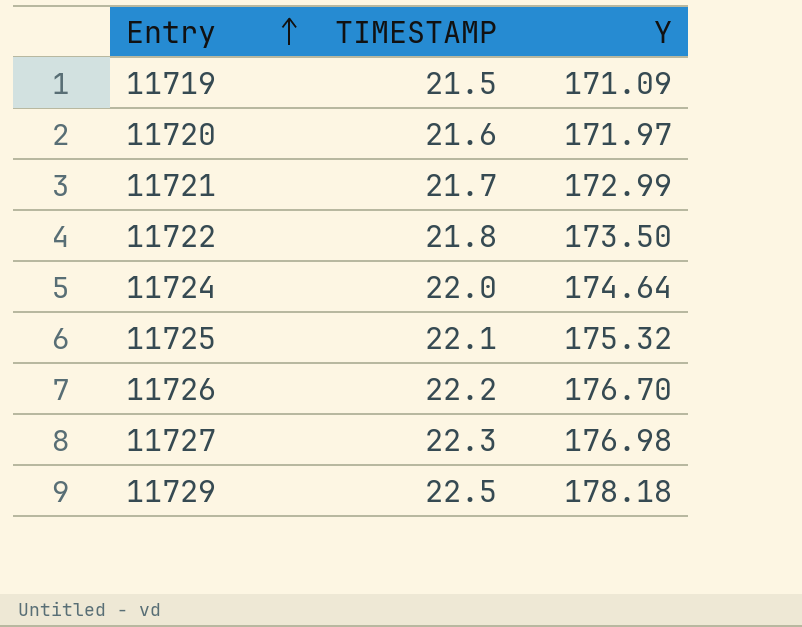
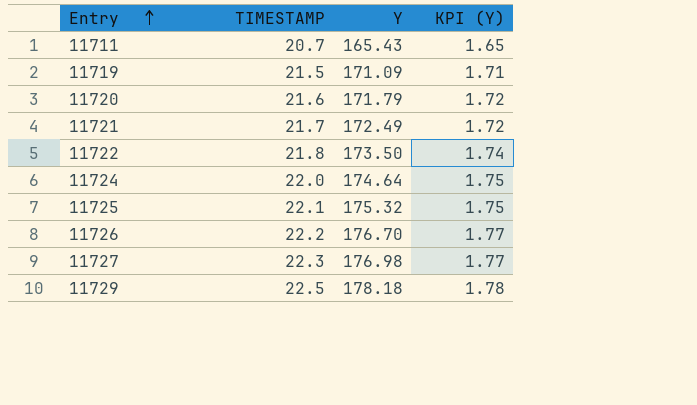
column KPI (Y) | formula: none -> [Y] * 0.01
row 11711: none -> 20.7 | 165.43 | 1.65
11720 | Y: 171.97 -> 171.79
11721 | Y: 172.99 -> 172.49

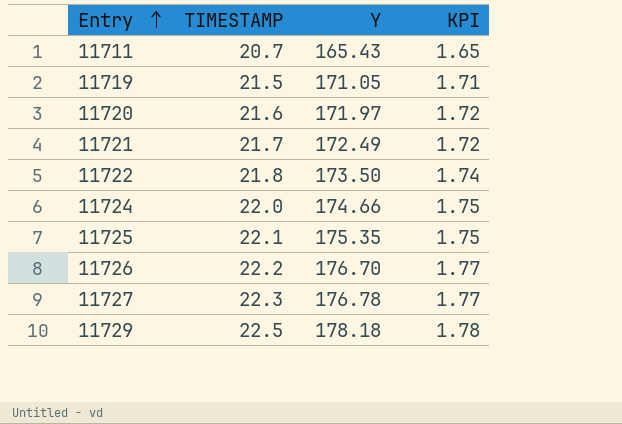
column name: KPI (Y) -> KPI
11719 | Y: 171.09 -> 171.05
11720 | Y: 171.79 -> 171.97
11724 | Y: 174.64 -> 174.66
11725 | Y: 175.32 -> 175.35
11727 | Y: 176.98 -> 176.78

